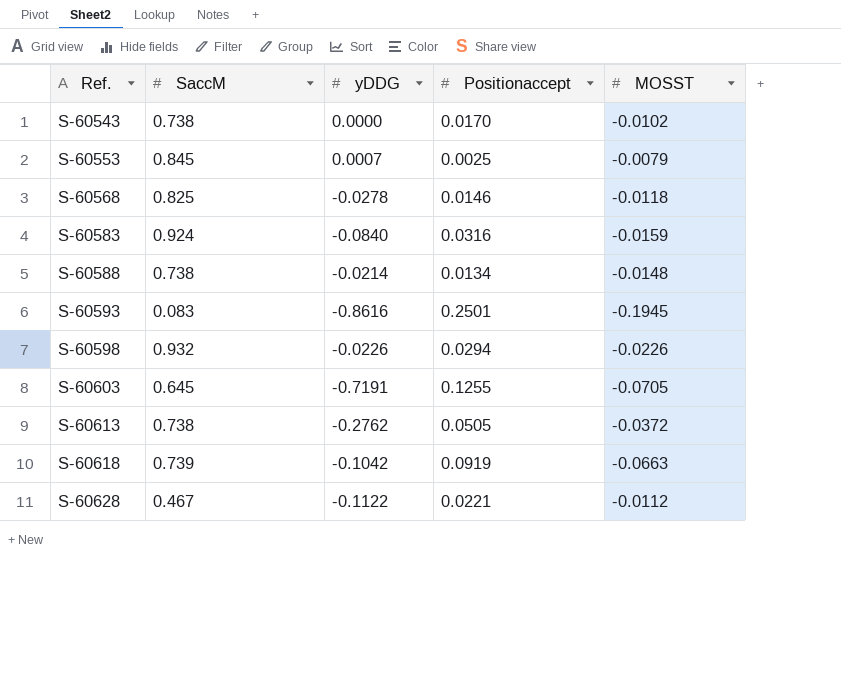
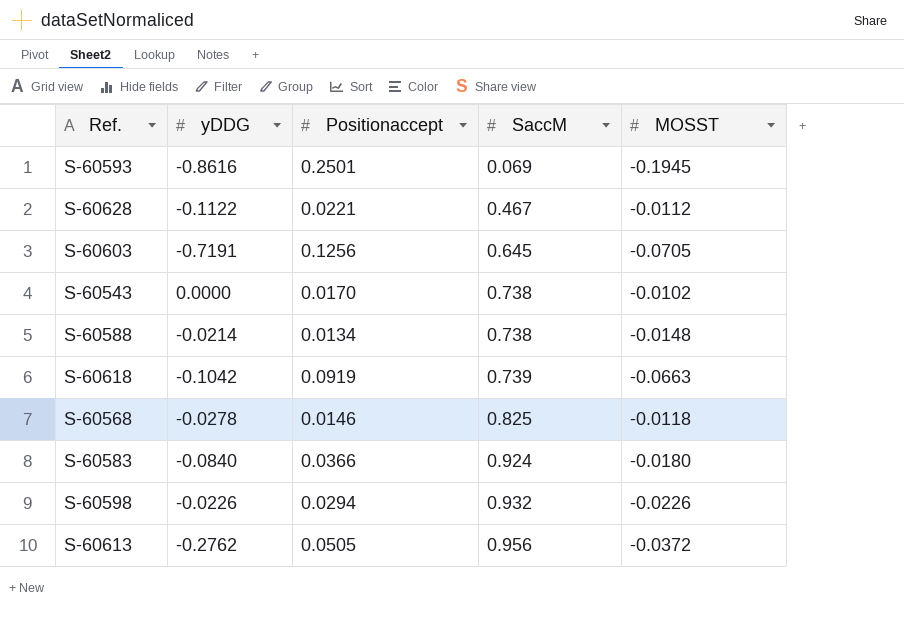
row order: Ref. ascending -> SaccM ascending
column SaccM | position: 2 -> 4
row S-60553: 0.845 | 0.0007 | 0.0025 | -0.0079 -> none
S-60593 | SaccM: 0.083 -> 0.069
S-60603 | Positionaccept: 0.1255 -> 0.1256
S-60583 | Positionaccept: 0.0316 -> 0.0366
S-60583 | MOSST: -0.0159 -> -0.0180
S-60613 | SaccM: 0.738 -> 0.956

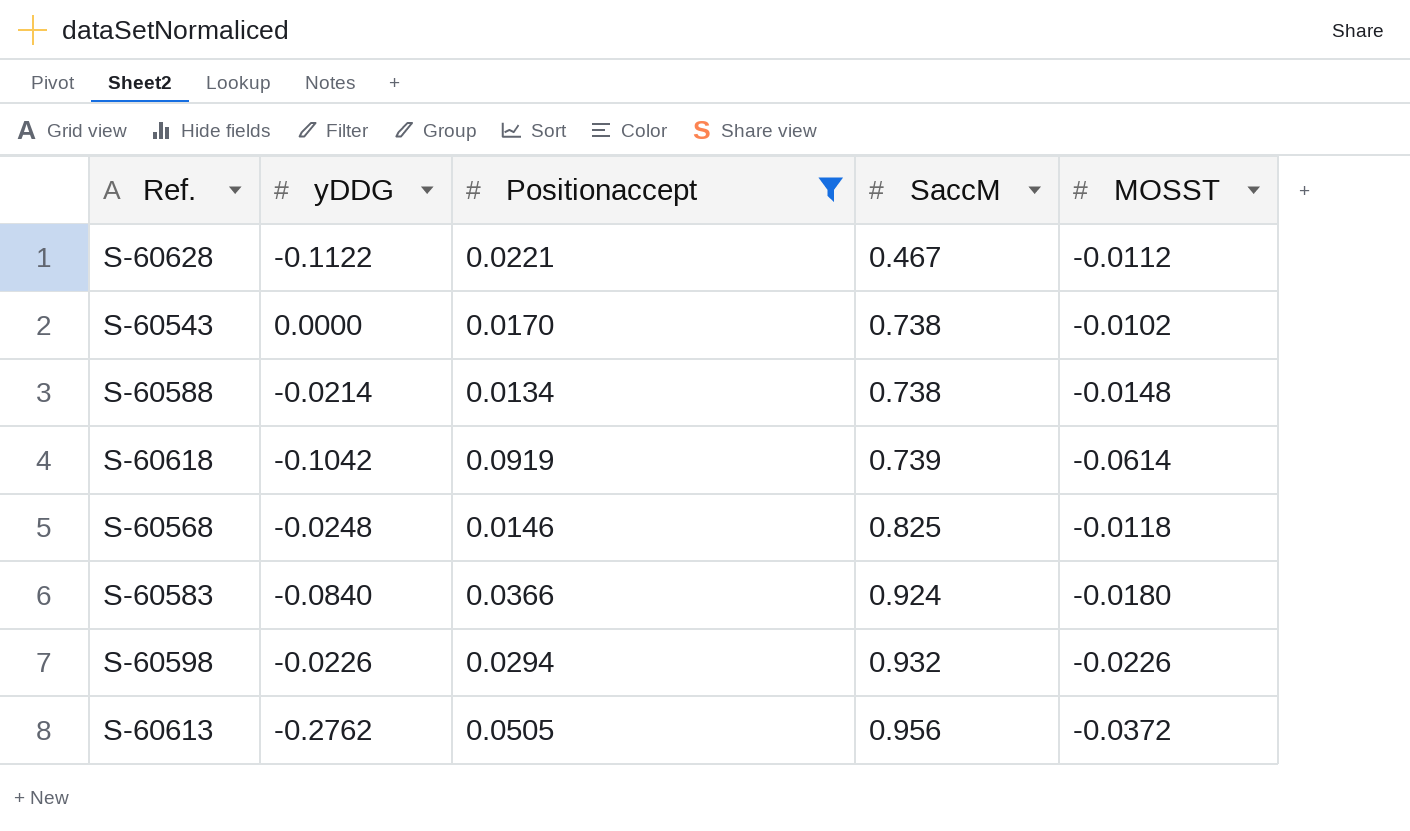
filter: none -> Positionaccept <= 0.0919
S-60618 | MOSST: -0.0663 -> -0.0614
S-60568 | yDDG: -0.0278 -> -0.0248

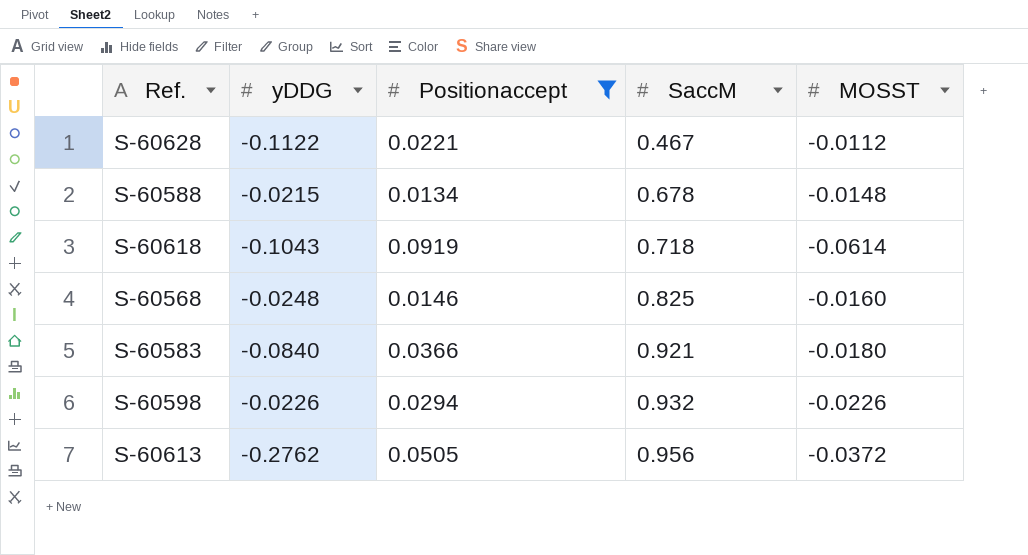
row S-60543: 0.0000 | 0.0170 | 0.738 | -0.0102 -> none
S-60588 | yDDG: -0.0214 -> -0.0215
S-60588 | SaccM: 0.738 -> 0.678
S-60618 | yDDG: -0.1042 -> -0.1043
S-60618 | SaccM: 0.739 -> 0.718
S-60568 | MOSST: -0.0118 -> -0.0160
S-60583 | SaccM: 0.924 -> 0.921

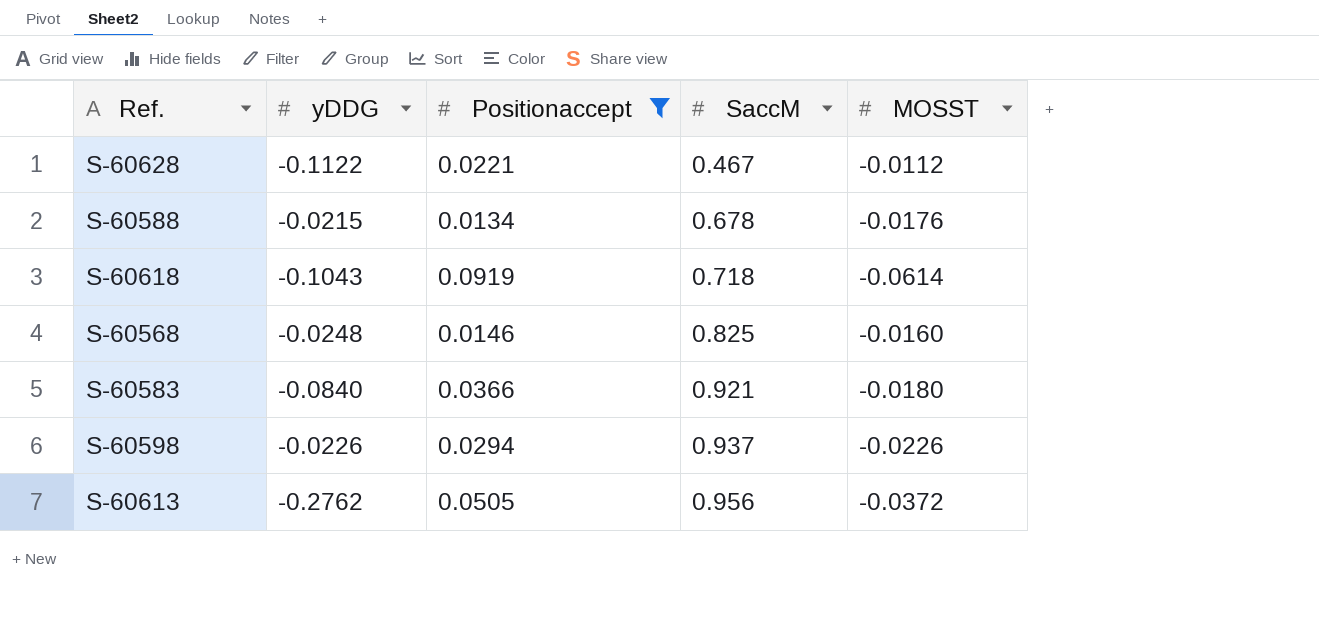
S-60588 | MOSST: -0.0148 -> -0.0176
S-60598 | SaccM: 0.932 -> 0.937

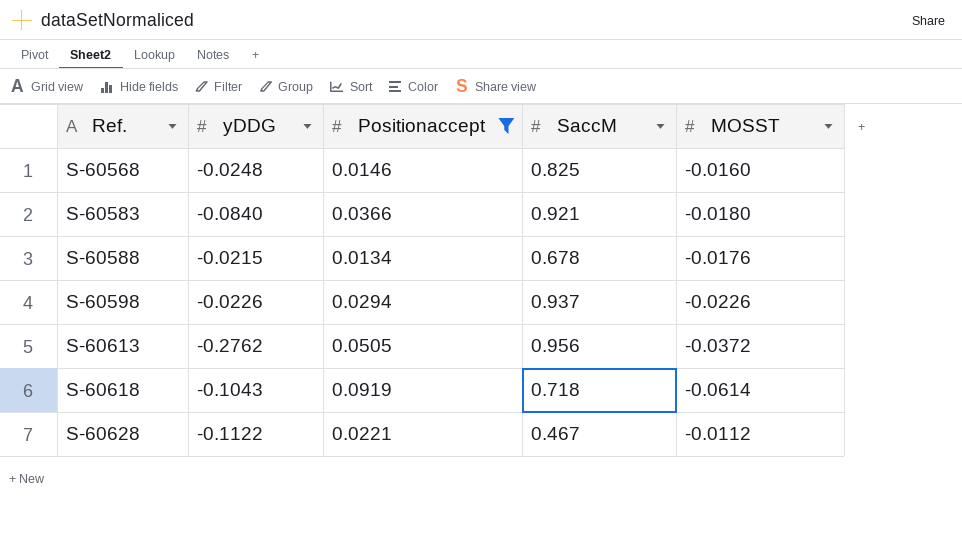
row order: SaccM ascending -> Ref. ascending

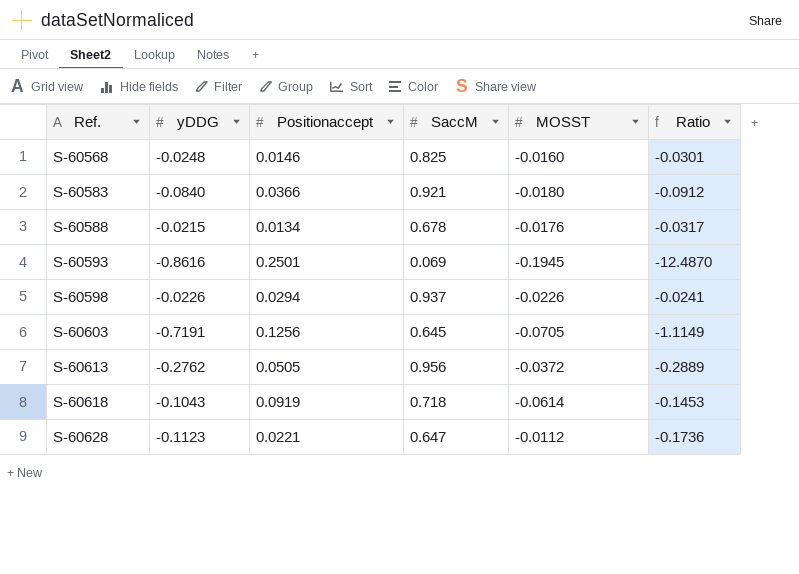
filter: Positionaccept <= 0.0919 -> none
column Ratio | formula: none -> [yDDG] / [SaccM]
S-60628 | yDDG: -0.1122 -> -0.1123
S-60628 | SaccM: 0.467 -> 0.647

